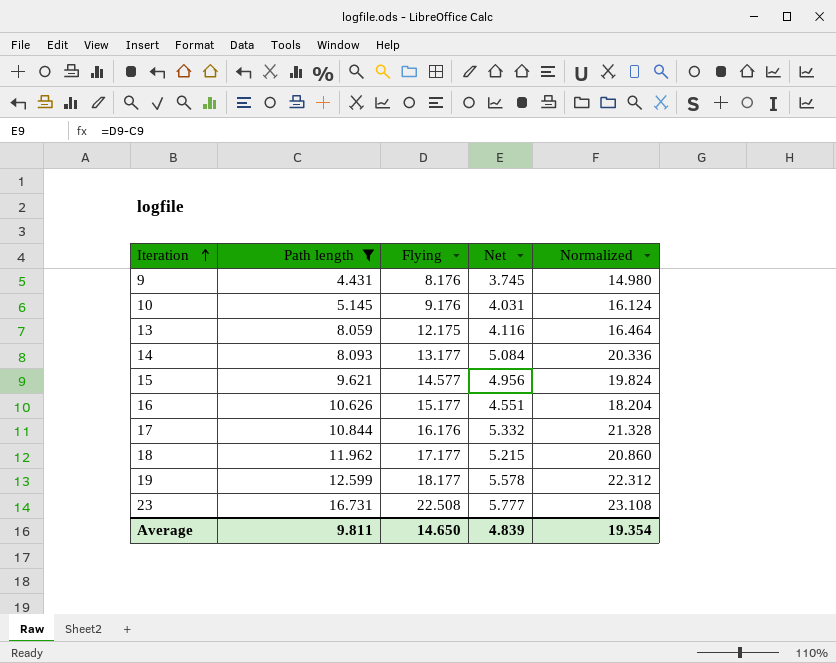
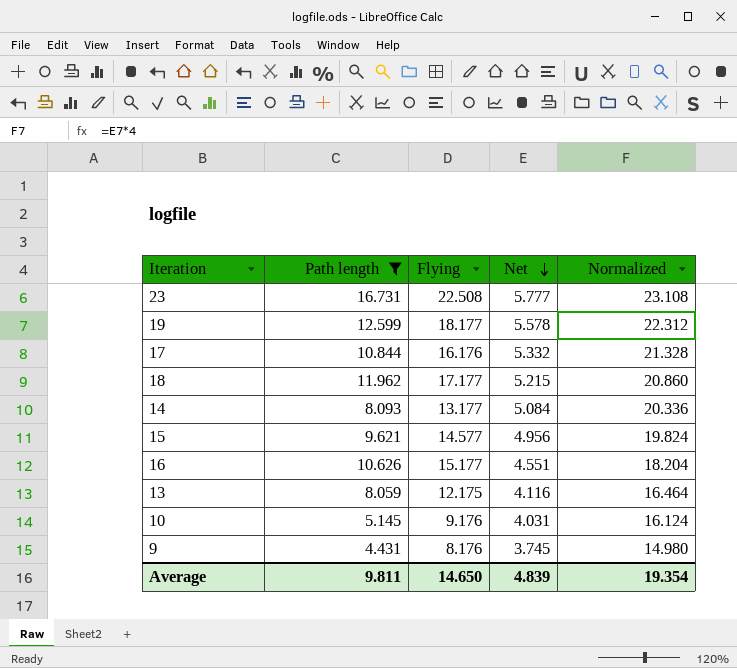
row order: Iteration ascending -> Net descending

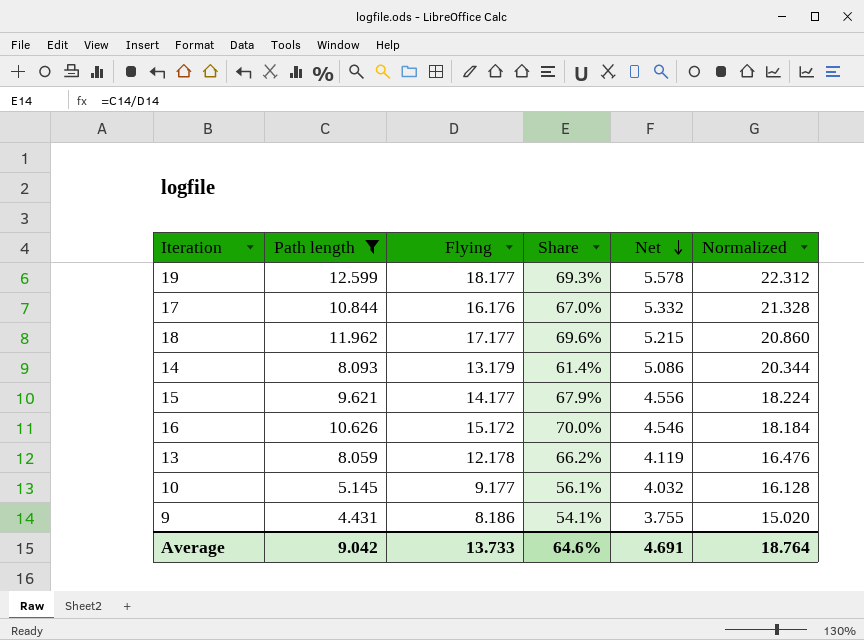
column Share | formula: none -> [Path length] / [Flying]
row 23: 16.731 | 22.508 | 5.777 | 23.108 -> none
14 | Flying: 13.177 -> 13.179
14 | Net: 5.084 -> 5.086
14 | Normalized: 20.336 -> 20.344
15 | Flying: 14.577 -> 14.177
15 | Net: 4.956 -> 4.556
15 | Normalized: 19.824 -> 18.224
16 | Flying: 15.177 -> 15.172
16 | Net: 4.551 -> 4.546
16 | Normalized: 18.204 -> 18.184
13 | Flying: 12.175 -> 12.178
13 | Net: 4.116 -> 4.119
13 | Normalized: 16.464 -> 16.476
10 | Flying: 9.176 -> 9.177
10 | Net: 4.031 -> 4.032
10 | Normalized: 16.124 -> 16.128
9 | Flying: 8.176 -> 8.186
9 | Net: 3.745 -> 3.755
9 | Normalized: 14.980 -> 15.020
Average | Path length: 9.811 -> 9.042
Average | Flying: 14.650 -> 13.733
Average | Net: 4.839 -> 4.691
Average | Normalized: 19.354 -> 18.764

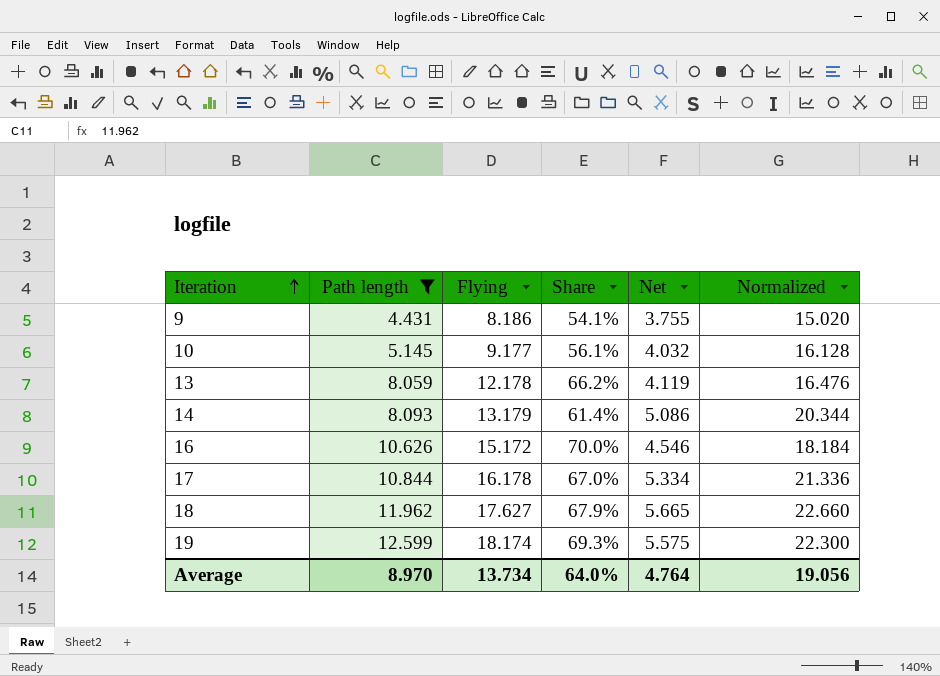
row order: Net descending -> Iteration ascending
row 15: 9.621 | 14.177 | 67.9% | 4.556 | 18.224 -> none
17 | Flying: 16.176 -> 16.178
17 | Net: 5.332 -> 5.334
17 | Normalized: 21.328 -> 21.336
18 | Flying: 17.177 -> 17.627
18 | Share: 69.6% -> 67.9%
18 | Net: 5.215 -> 5.665
18 | Normalized: 20.860 -> 22.660
19 | Flying: 18.177 -> 18.174
19 | Net: 5.578 -> 5.575
19 | Normalized: 22.312 -> 22.300
Average | Path length: 9.042 -> 8.970
Average | Flying: 13.733 -> 13.734
Average | Share: 64.6% -> 64.0%
Average | Net: 4.691 -> 4.764
Average | Normalized: 18.764 -> 19.056

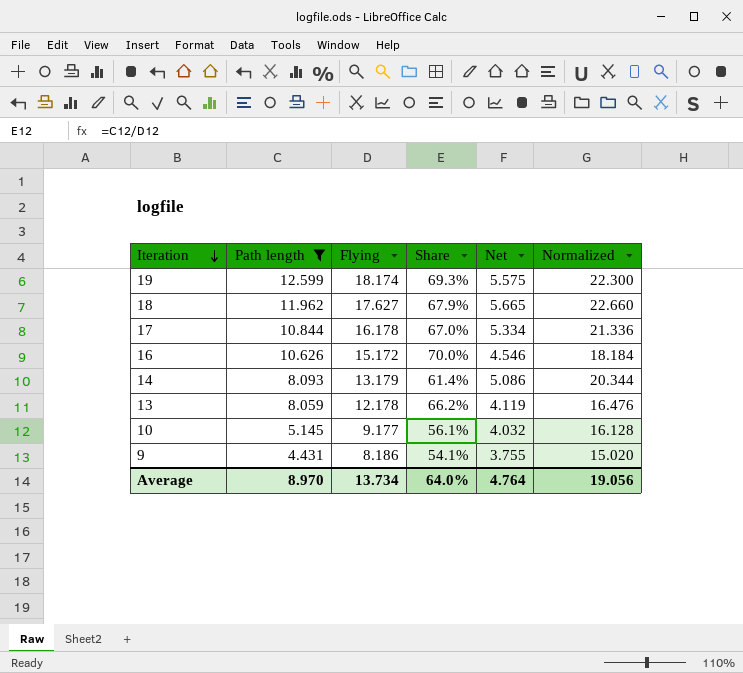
row order: Iteration ascending -> Iteration descending

